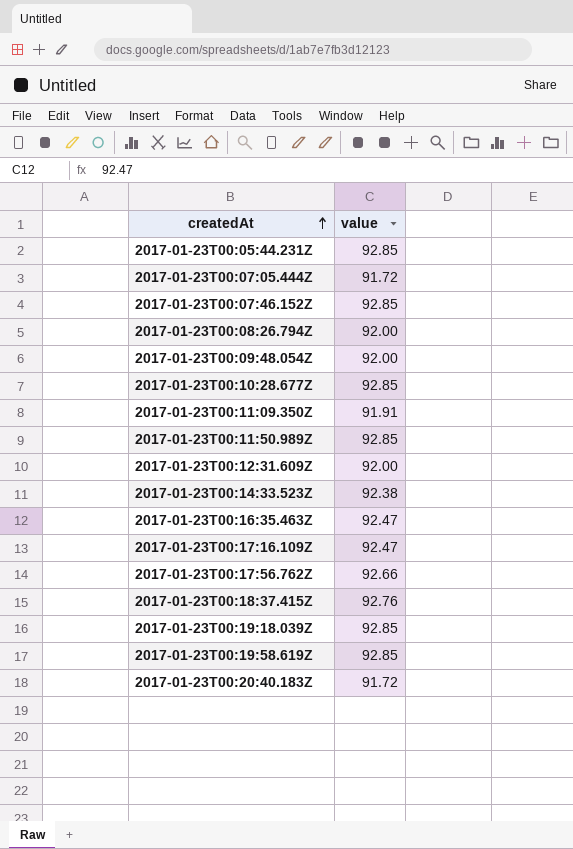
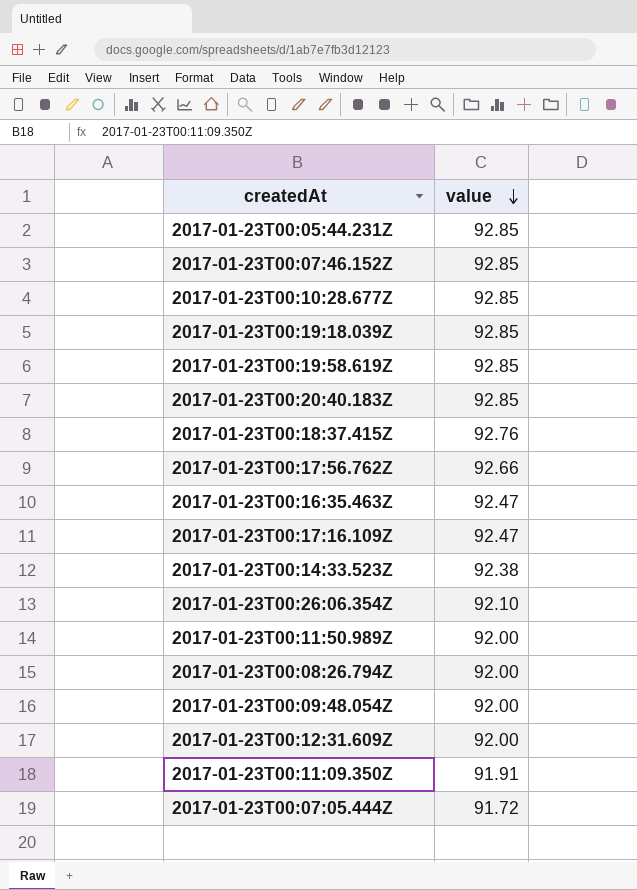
row order: createdAt ascending -> value descending
2017-01-23T00:20:40.183Z | value: 91.72 -> 92.85
row 2017-01-23T00:26:06.354Z: none -> 92.10
2017-01-23T00:11:50.989Z | value: 92.85 -> 92.00

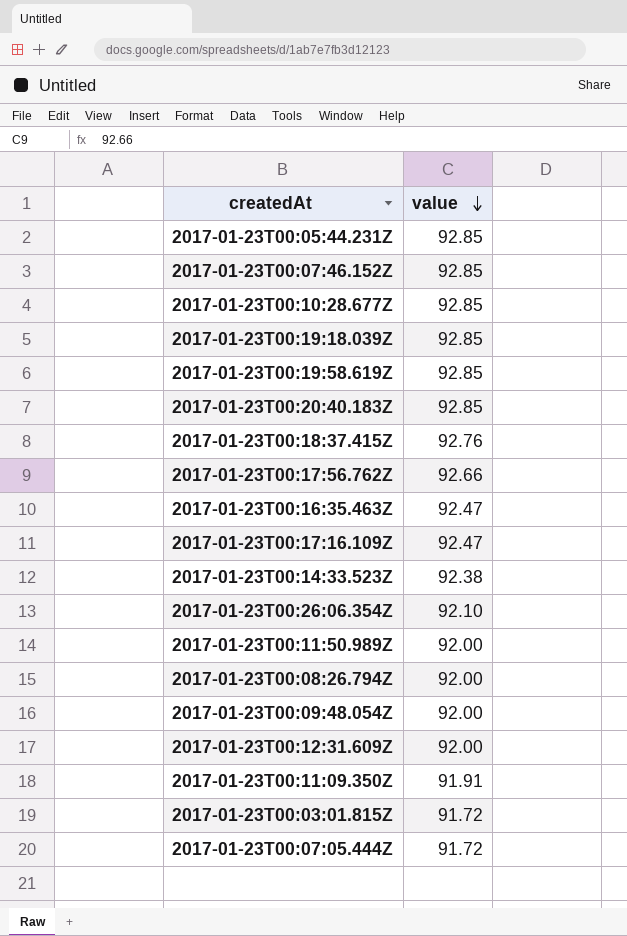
row 2017-01-23T00:03:01.815Z: none -> 91.72

